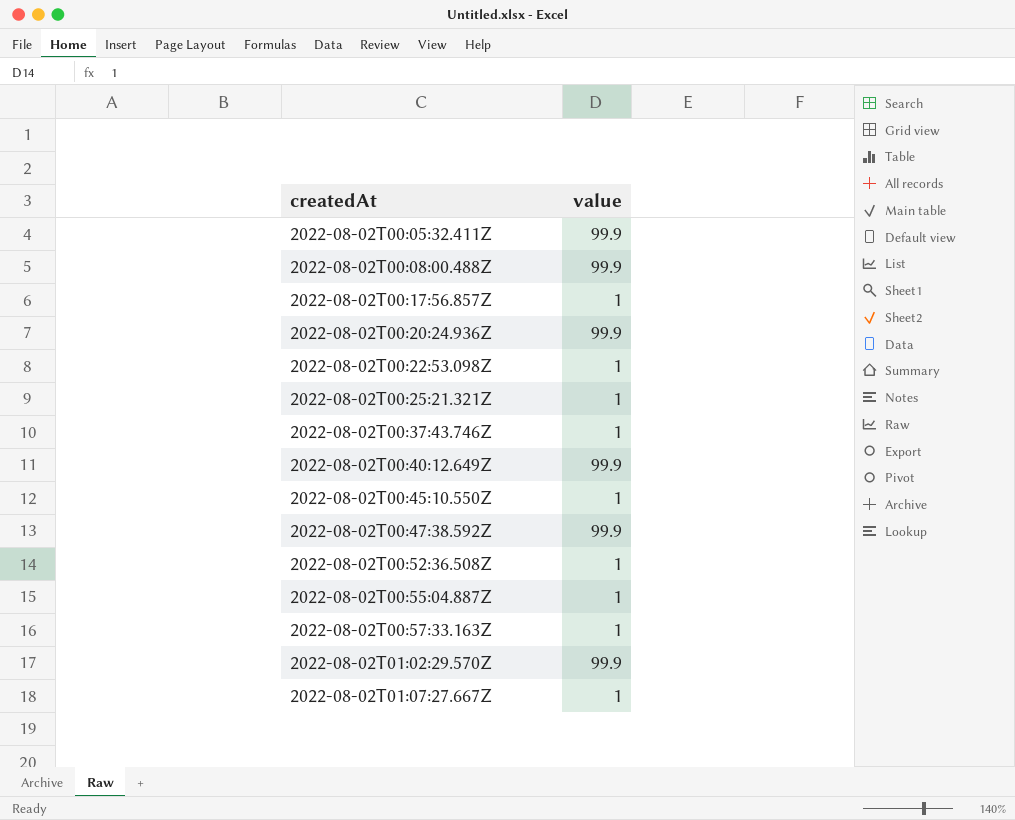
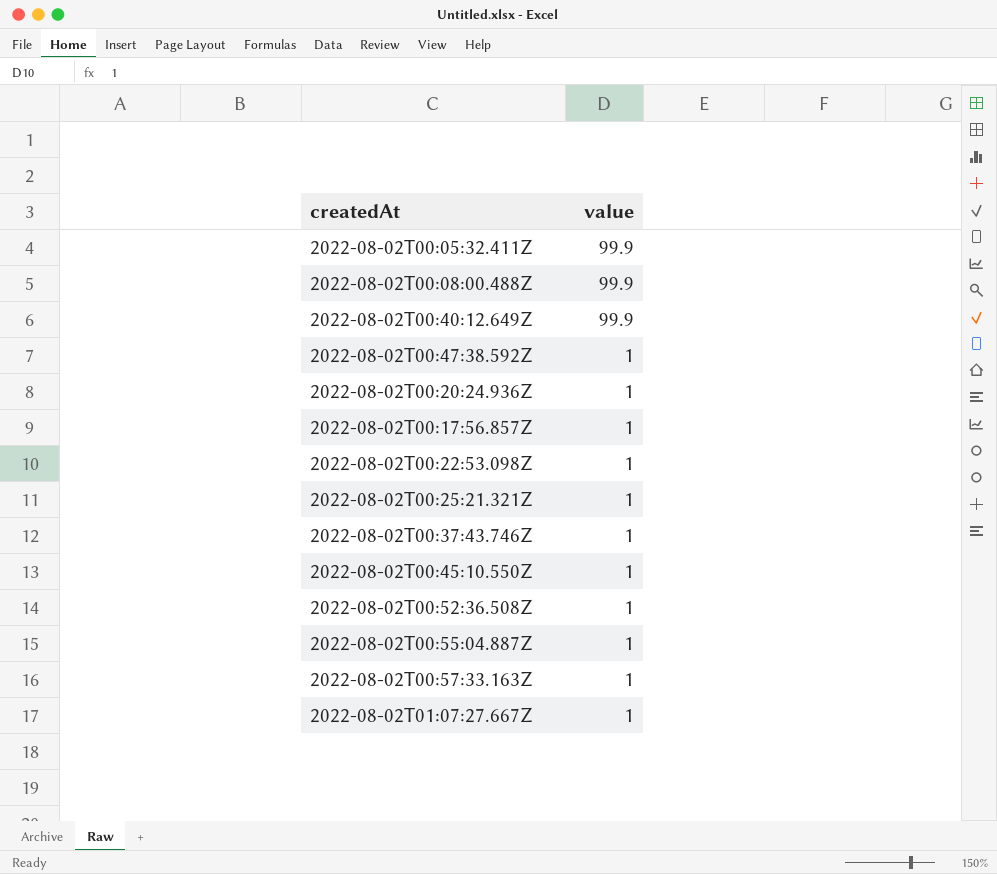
row order: createdAt ascending -> value descending
row 2022-08-02T01:02:29.570Z: 99.9 -> none
2022-08-02T00:47:38.592Z | value: 99.9 -> 1
2022-08-02T00:20:24.936Z | value: 99.9 -> 1

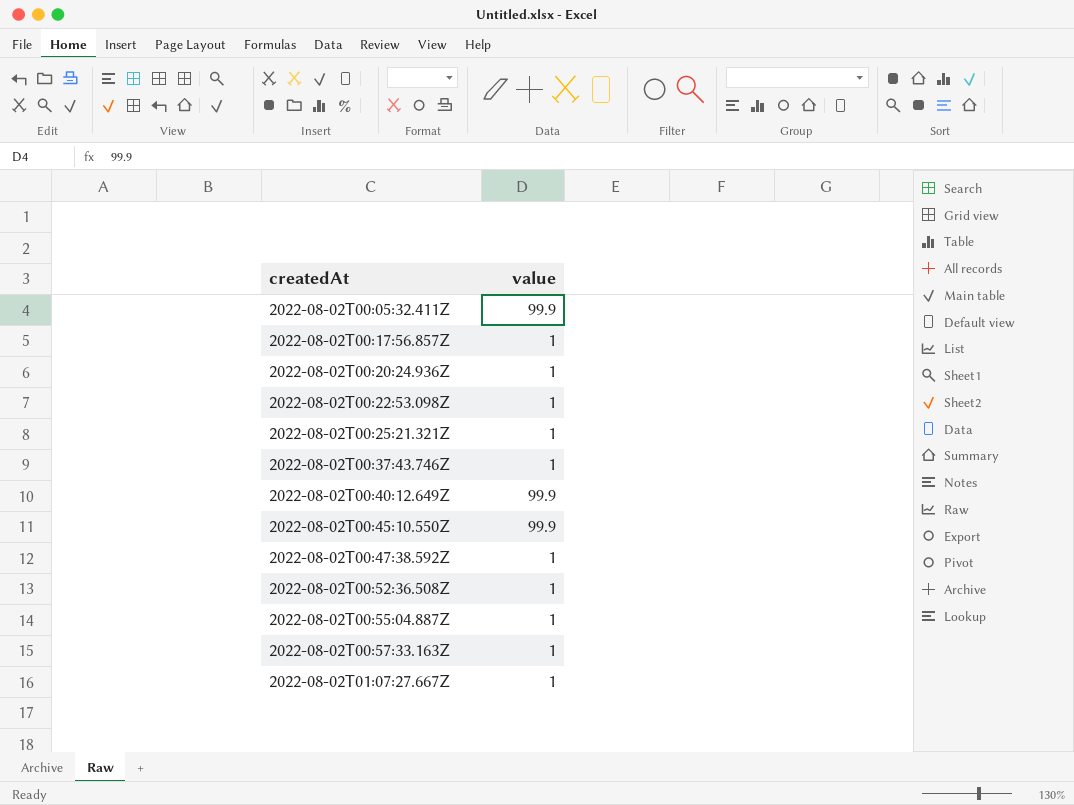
row order: value descending -> createdAt ascending
row 2022-08-02T00:08:00.488Z: 99.9 -> none
2022-08-02T00:45:10.550Z | value: 1 -> 99.9

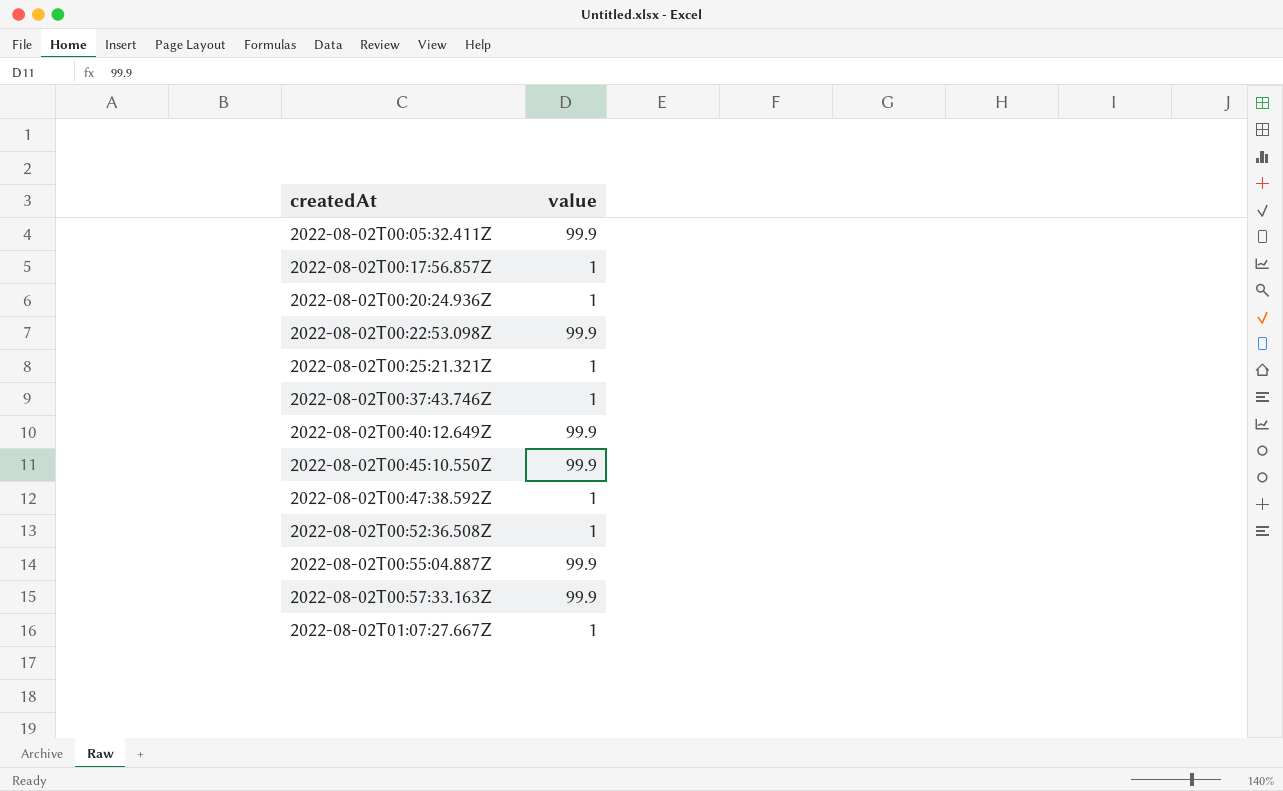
2022-08-02T00:22:53.098Z | value: 1 -> 99.9
2022-08-02T00:55:04.887Z | value: 1 -> 99.9
2022-08-02T00:57:33.163Z | value: 1 -> 99.9

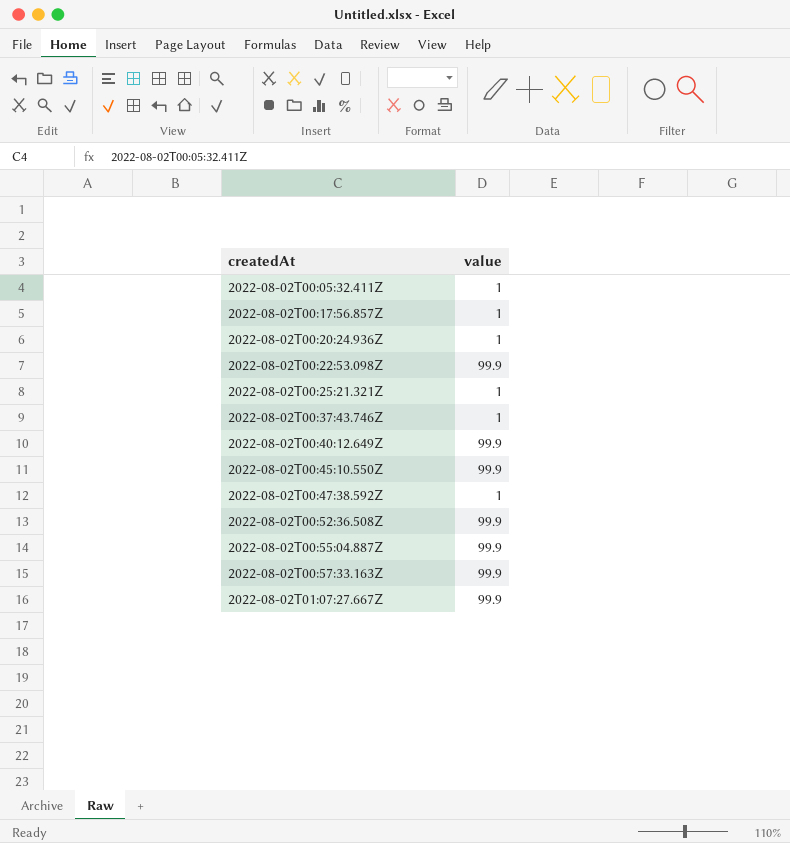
2022-08-02T00:05:32.411Z | value: 99.9 -> 1
2022-08-02T00:52:36.508Z | value: 1 -> 99.9
2022-08-02T01:07:27.667Z | value: 1 -> 99.9

